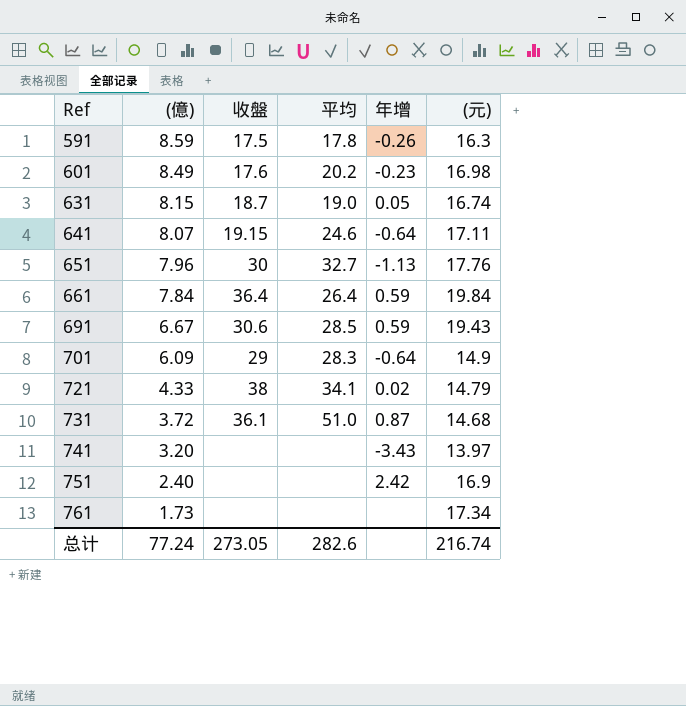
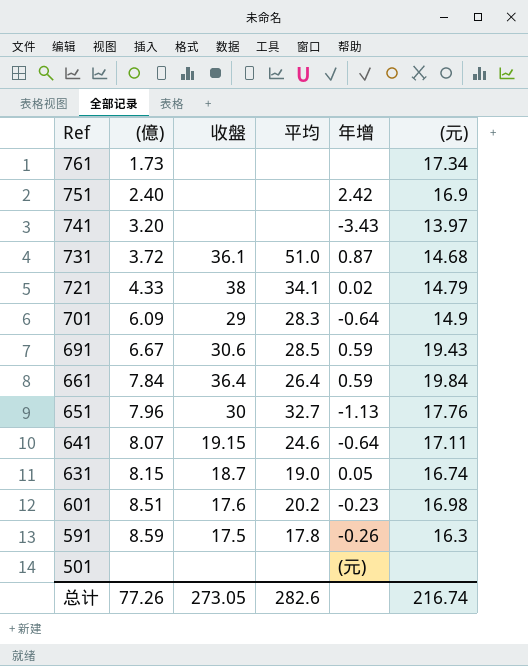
row order: Ref ascending -> Ref descending
601 | (億): 8.49 -> 8.51
row 501: none -> none | none | none | (元) | none
总计 | (億): 77.24 -> 77.26

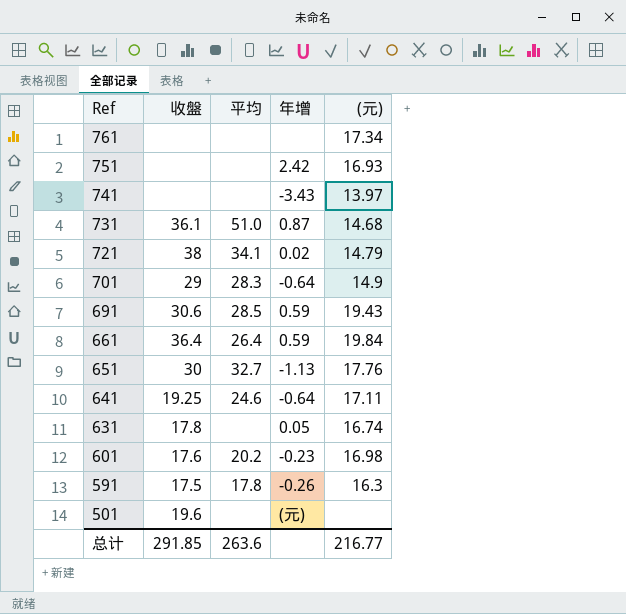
column (億) | position: 2 -> none
751 | (元): 16.9 -> 16.93
641 | 收盤: 19.15 -> 19.25
631 | 收盤: 18.7 -> 17.8
631 | 平均: 19.0 -> none
501 | 收盤: none -> 19.6
总计 | 收盤: 273.05 -> 291.85
总计 | 平均: 282.6 -> 263.6
总计 | (元): 216.74 -> 216.77

